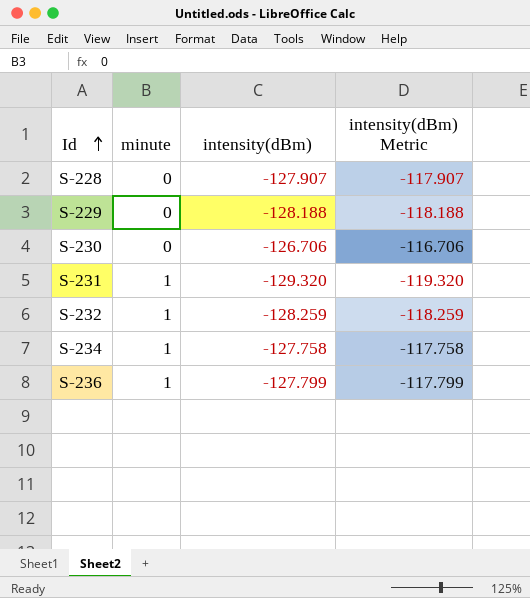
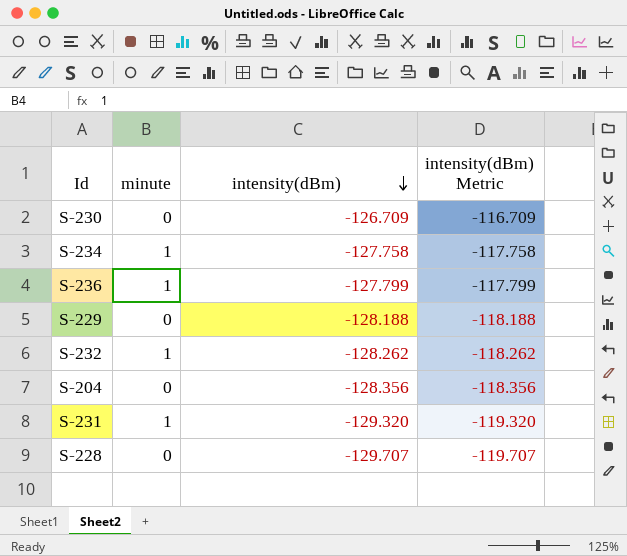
row order: Id ascending -> intensity(dBm) descending
S-230 | intensity(dBm): -126.706 -> -126.709
S-230 | intensity(dBm) Metric: -116.706 -> -116.709
S-232 | intensity(dBm): -128.259 -> -128.262
S-232 | intensity(dBm) Metric: -118.259 -> -118.262
row S-204: none -> 0 | -128.356 | -118.356
S-228 | intensity(dBm): -127.907 -> -129.707
S-228 | intensity(dBm) Metric: -117.907 -> -119.707

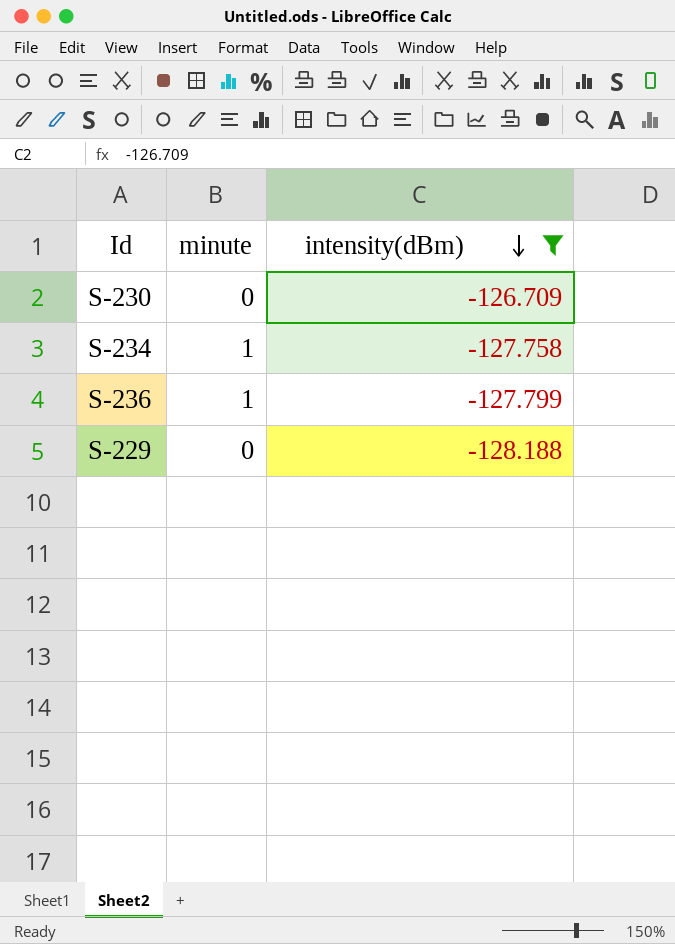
filter: none -> intensity(dBm) >= -128.188
column intensity(dBm) Metric | formula: [intensity(dBm)] + 10 -> none

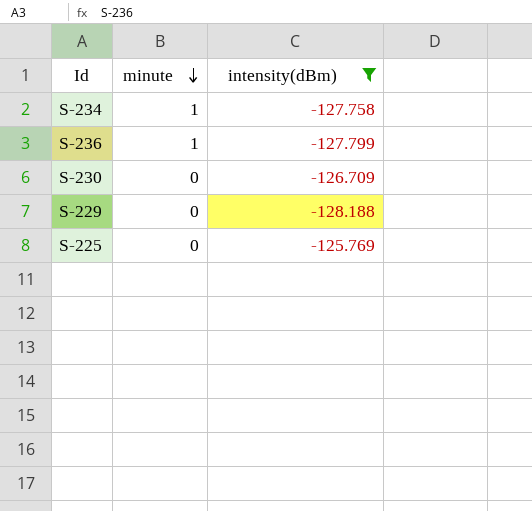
row order: intensity(dBm) descending -> minute descending
row S-225: none -> 0 | -125.769

